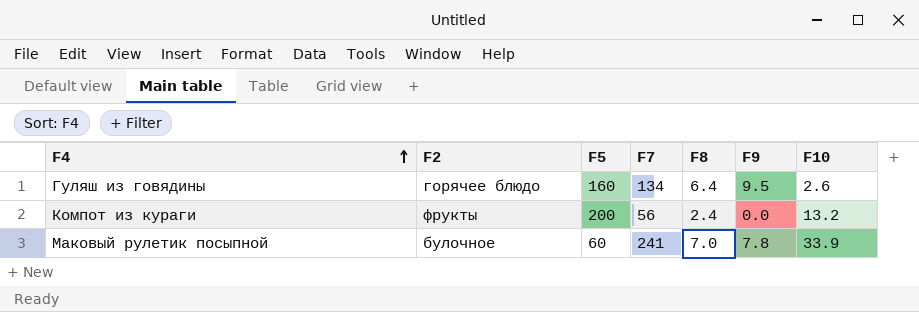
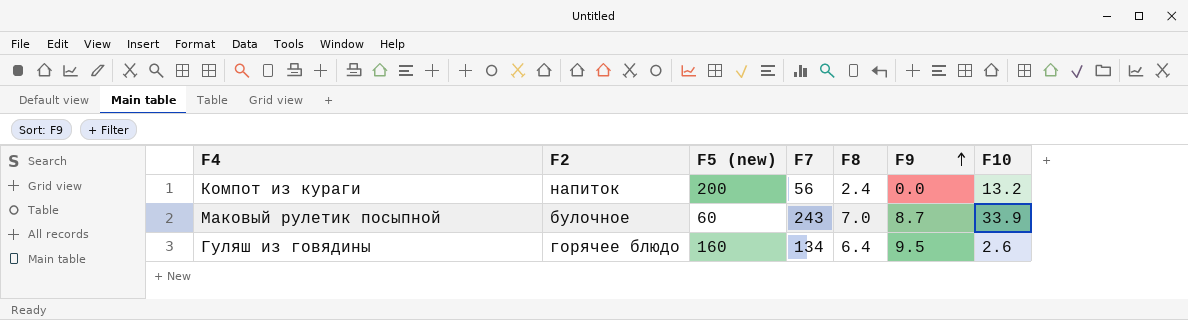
row order: F4 ascending -> F9 ascending
column name: F5 -> F5 (new)
Компот из кураги | F2: фрукты -> напиток
Маковый рулетик посыпной | F7: 241 -> 243
Маковый рулетик посыпной | F9: 7.8 -> 8.7

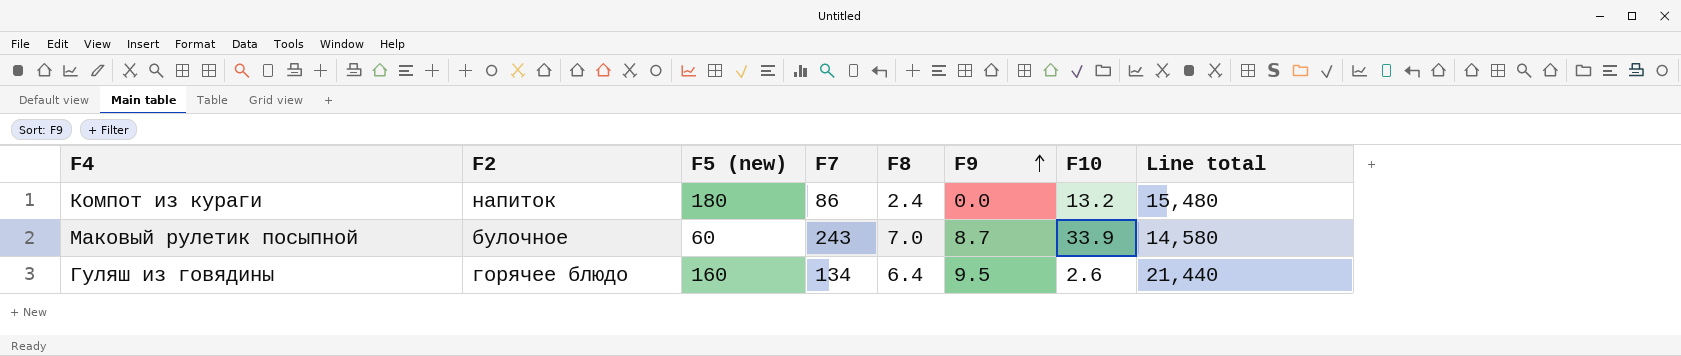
column Line total | formula: none -> [F5 (new)] * [F7]
Компот из кураги | F5 (new): 200 -> 180
Компот из кураги | F7: 56 -> 86

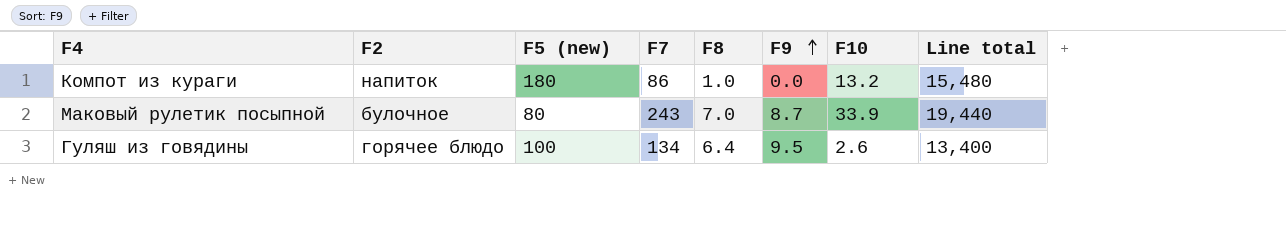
Компот из кураги | F8: 2.4 -> 1.0
Маковый рулетик посыпной | F5 (new): 60 -> 80
Маковый рулетик посыпной | Line total: 14,580 -> 19,440
Гуляш из говядины | F5 (new): 160 -> 100
Гуляш из говядины | Line total: 21,440 -> 13,400

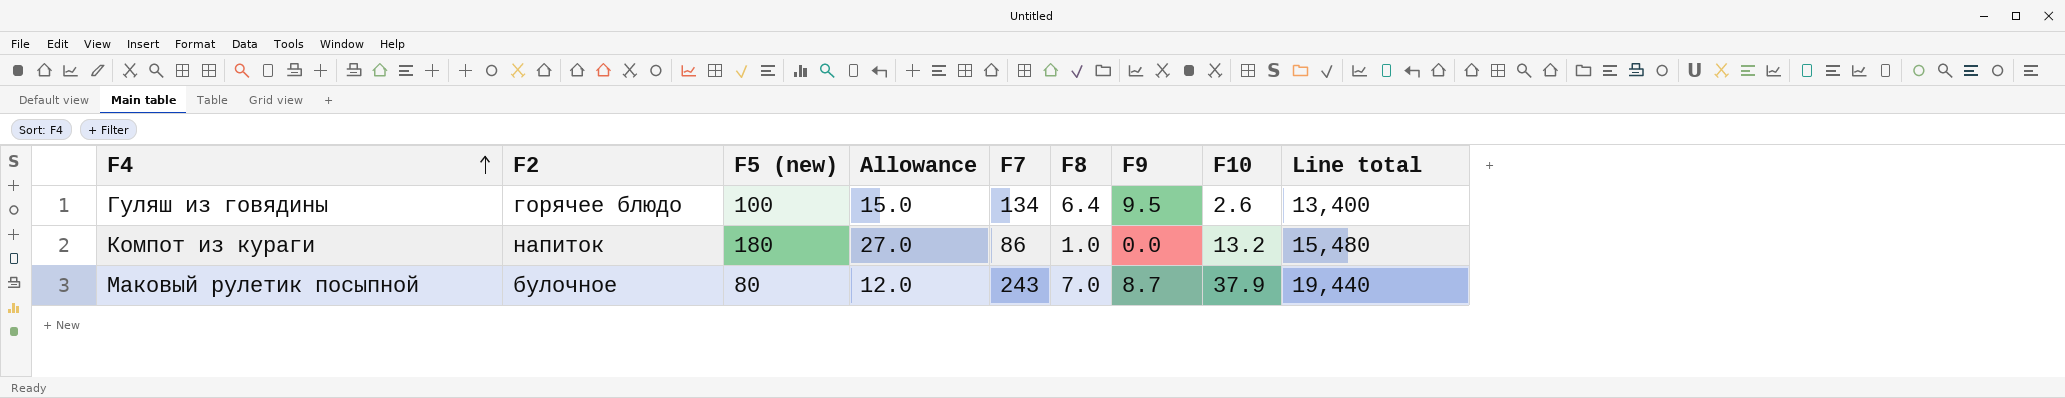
row order: F9 ascending -> F4 ascending
column Allowance | formula: none -> [F5 (new)] * 0.15
Маковый рулетик посыпной | F10: 33.9 -> 37.9

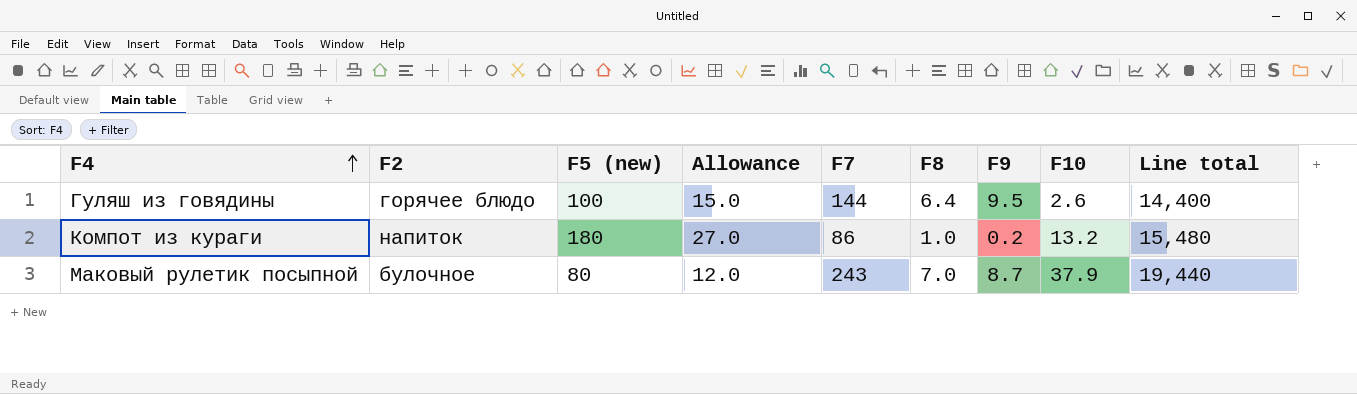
Гуляш из говядины | F7: 134 -> 144
Гуляш из говядины | Line total: 13,400 -> 14,400
Компот из кураги | F9: 0.0 -> 0.2

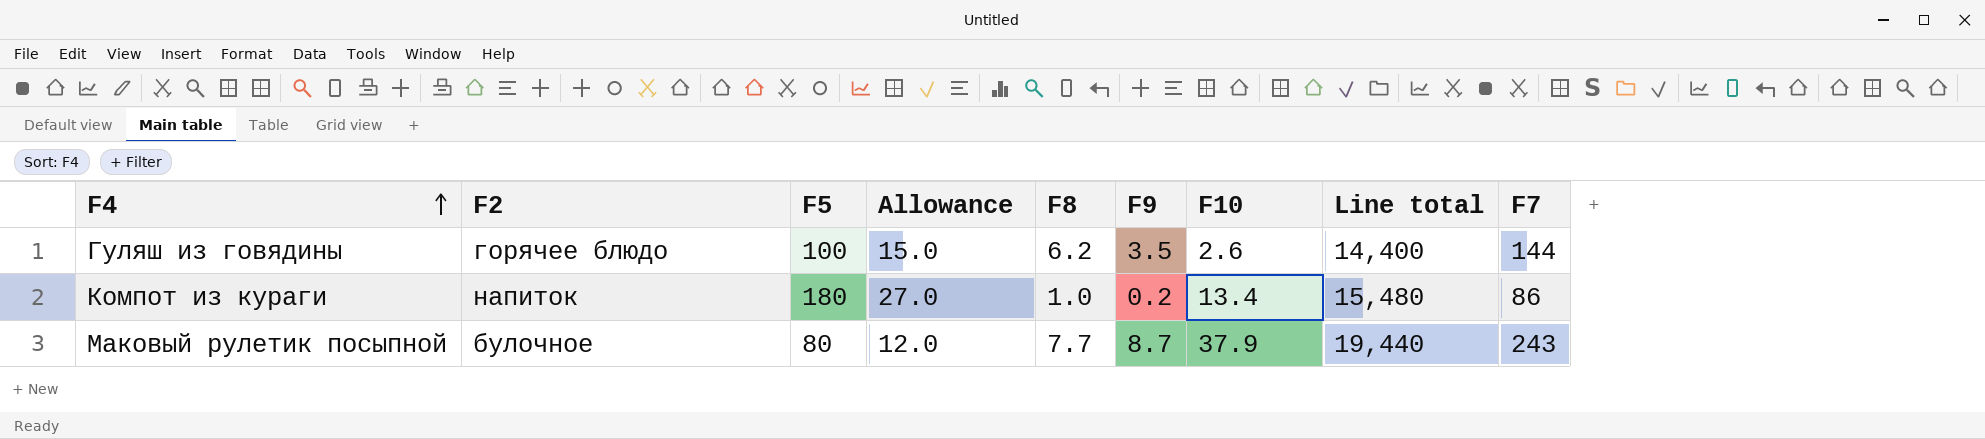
column name: F5 (new) -> F5
column F7 | position: 5 -> 9
Гуляш из говядины | F8: 6.4 -> 6.2
Гуляш из говядины | F9: 9.5 -> 3.5
Компот из кураги | F10: 13.2 -> 13.4
Маковый рулетик посыпной | F8: 7.0 -> 7.7

